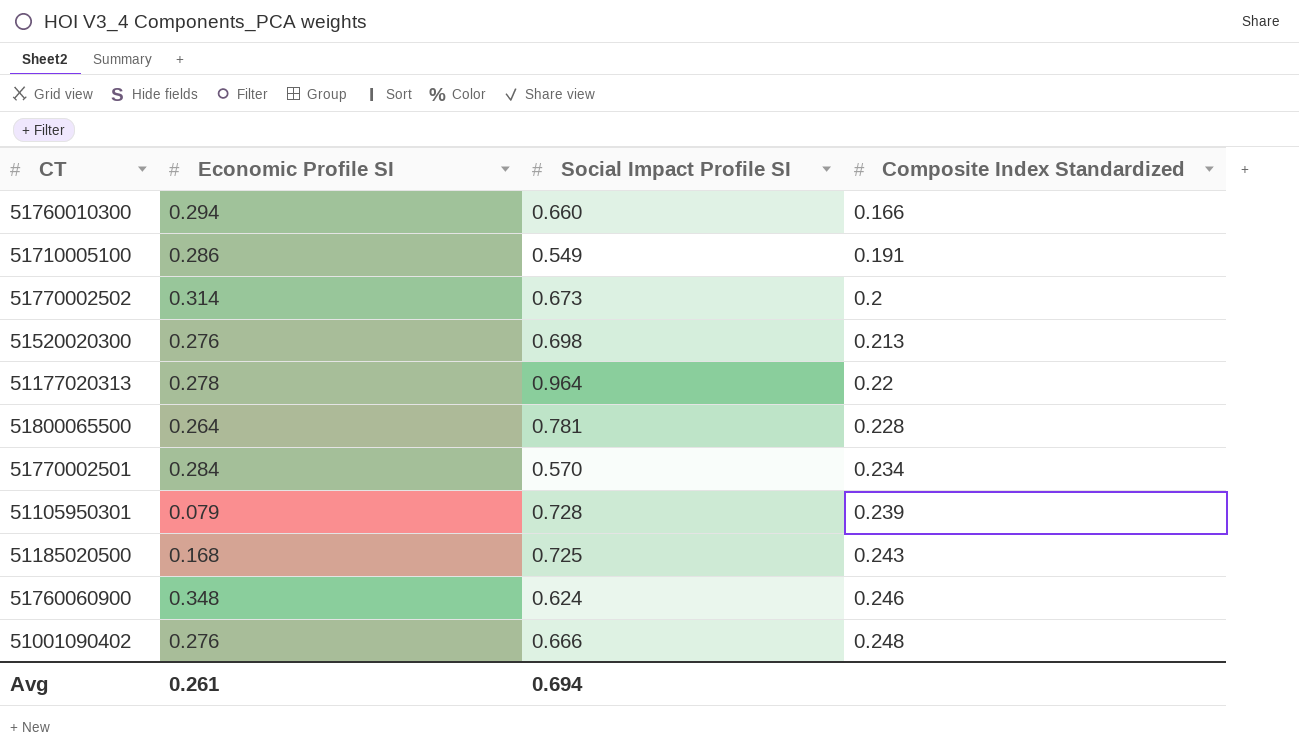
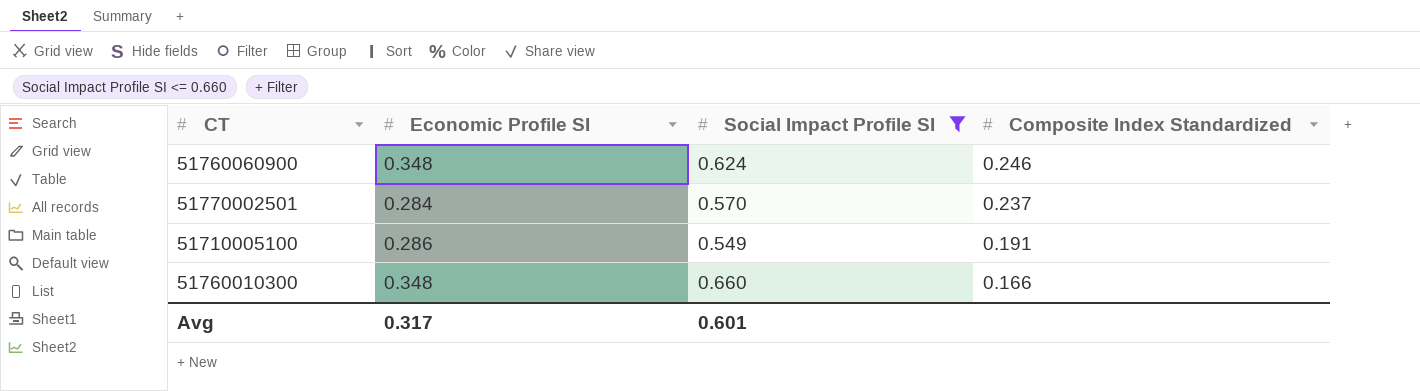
filter: none -> Social Impact Profile SI <= 0.660
row order: Composite Index Standardized ascending -> Composite Index Standardized descending
51770002501 | Composite Index Standardized: 0.234 -> 0.237
51760010300 | Economic Profile SI: 0.294 -> 0.348
Avg | Economic Profile SI: 0.261 -> 0.317
Avg | Social Impact Profile SI: 0.694 -> 0.601

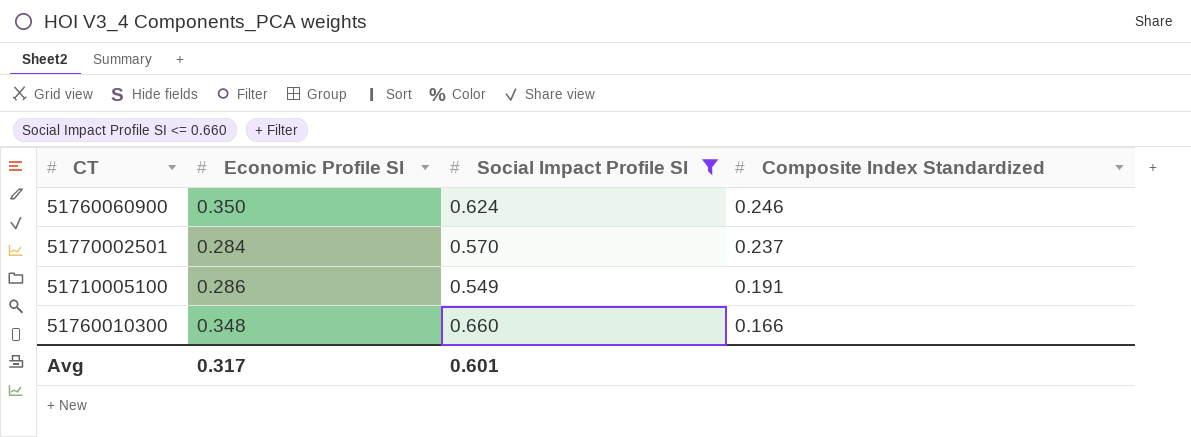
51760060900 | Economic Profile SI: 0.348 -> 0.350

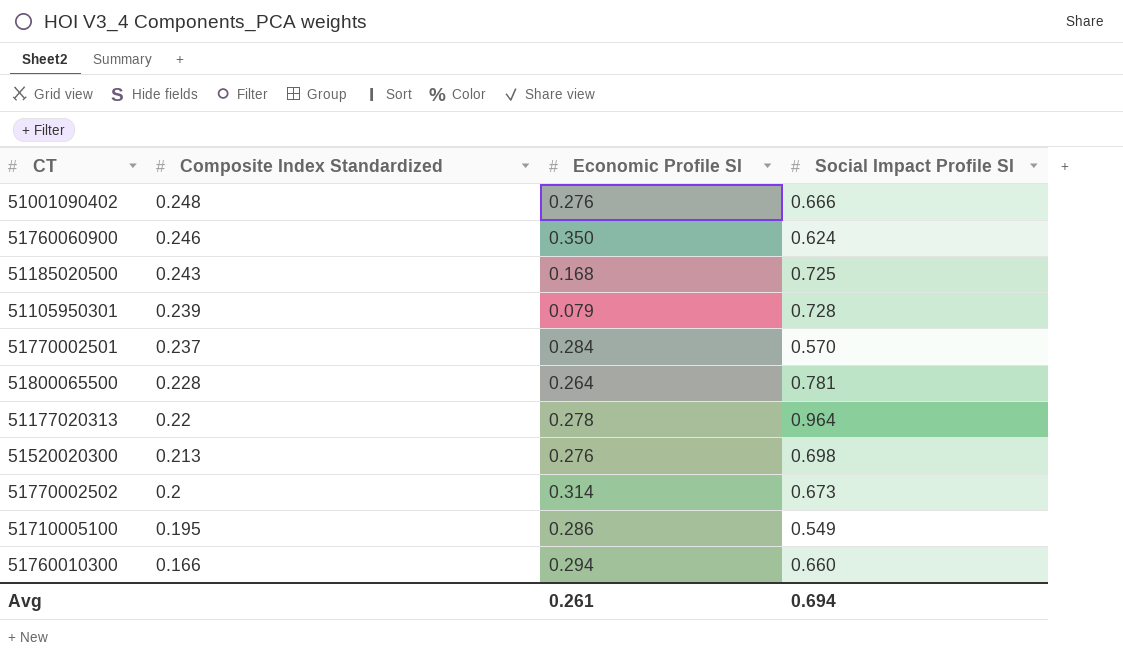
filter: Social Impact Profile SI <= 0.660 -> none
column Composite Index Standardized | position: 4 -> 2
51710005100 | Composite Index Standardized: 0.191 -> 0.195
51760010300 | Economic Profile SI: 0.348 -> 0.294
Avg | Economic Profile SI: 0.317 -> 0.261
Avg | Social Impact Profile SI: 0.601 -> 0.694

